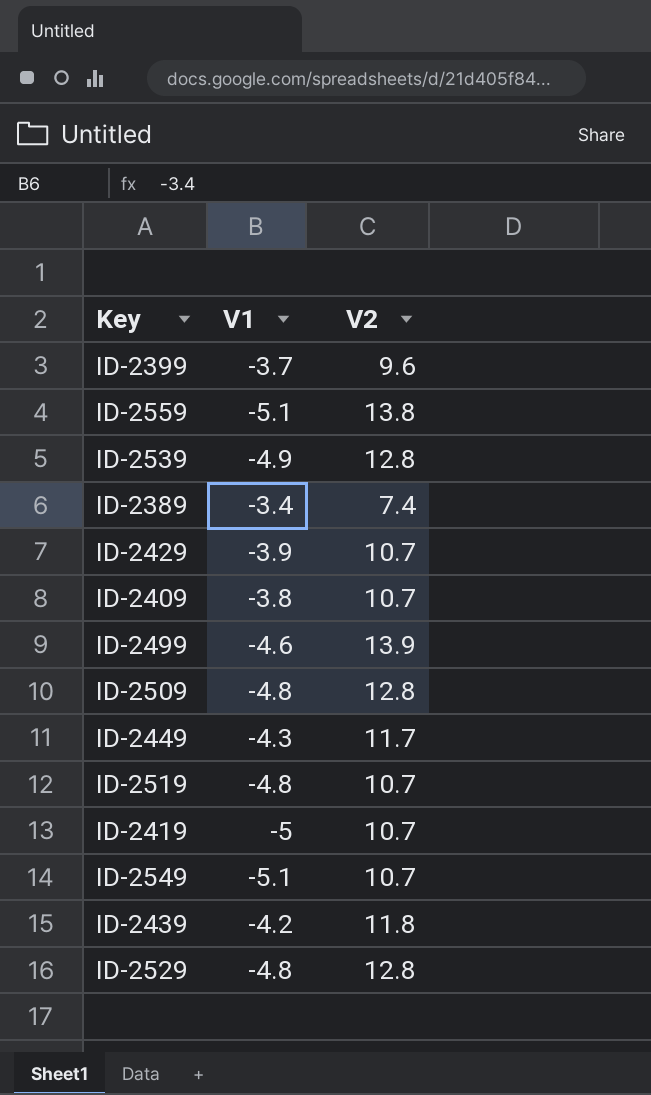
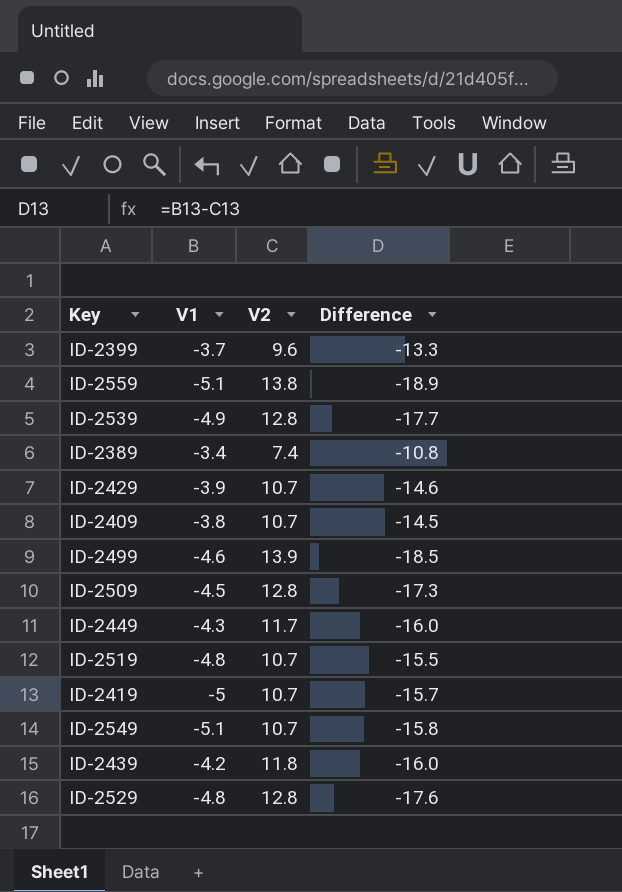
column Difference | formula: none -> [V1] - [V2]
ID-2509 | V1: -4.8 -> -4.5

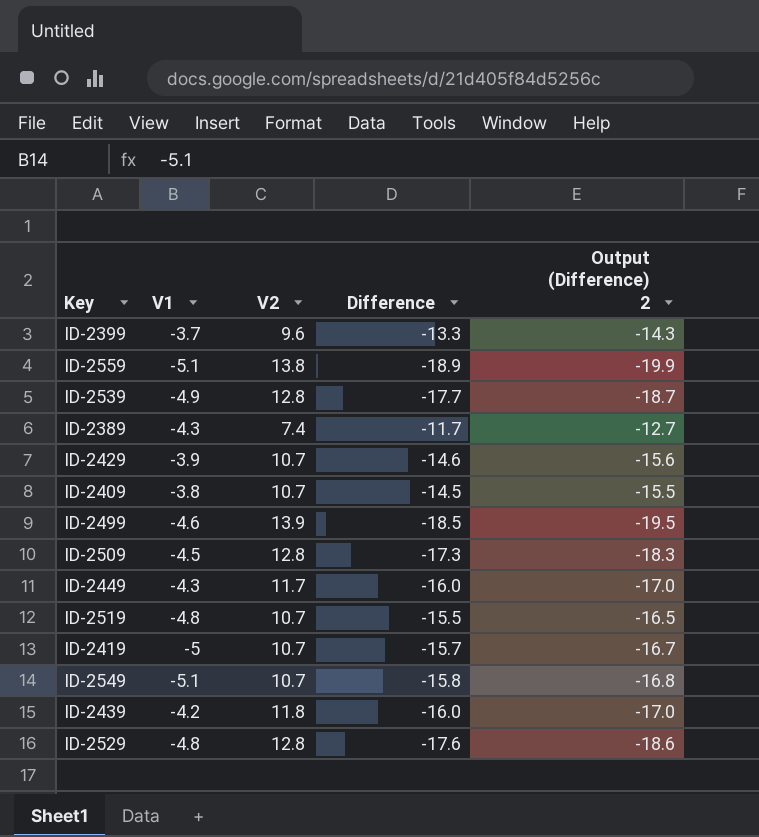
column Output (Difference) 2 | formula: none -> [Difference] - 1
ID-2389 | V1: -3.4 -> -4.3
ID-2389 | Difference: -10.8 -> -11.7

